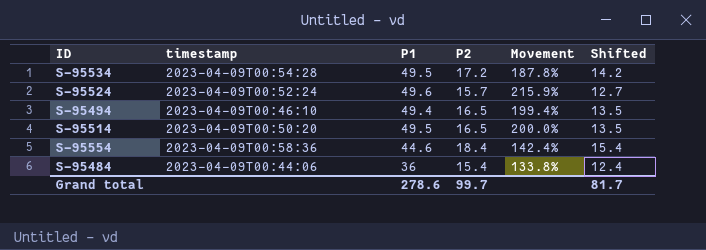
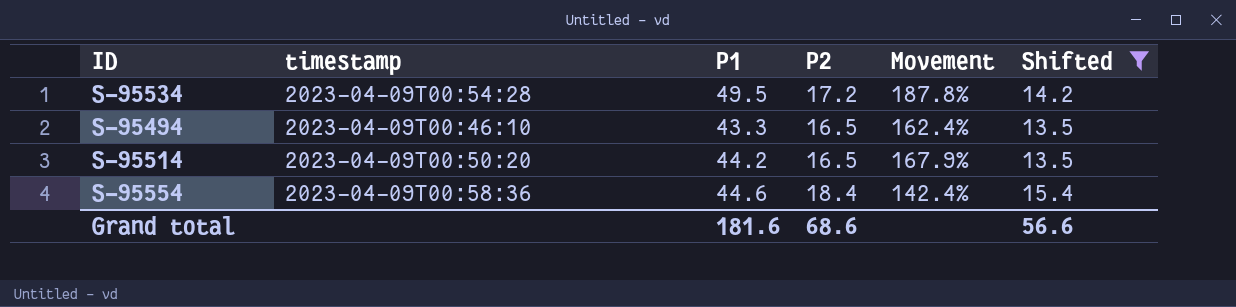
filter: none -> Shifted >= 13.5
S-95494 | P1: 49.4 -> 43.3
S-95494 | Movement: 199.4% -> 162.4%
S-95514 | P1: 49.5 -> 44.2
S-95514 | Movement: 200.0% -> 167.9%
Grand total | P1: 278.6 -> 181.6
Grand total | P2: 99.7 -> 68.6
Grand total | Shifted: 81.7 -> 56.6

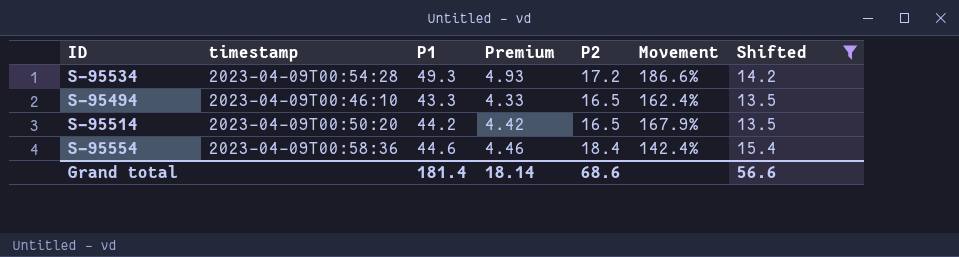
column Premium | formula: none -> [P1] * 0.1
S-95534 | P1: 49.5 -> 49.3
S-95534 | Movement: 187.8% -> 186.6%
Grand total | P1: 181.6 -> 181.4

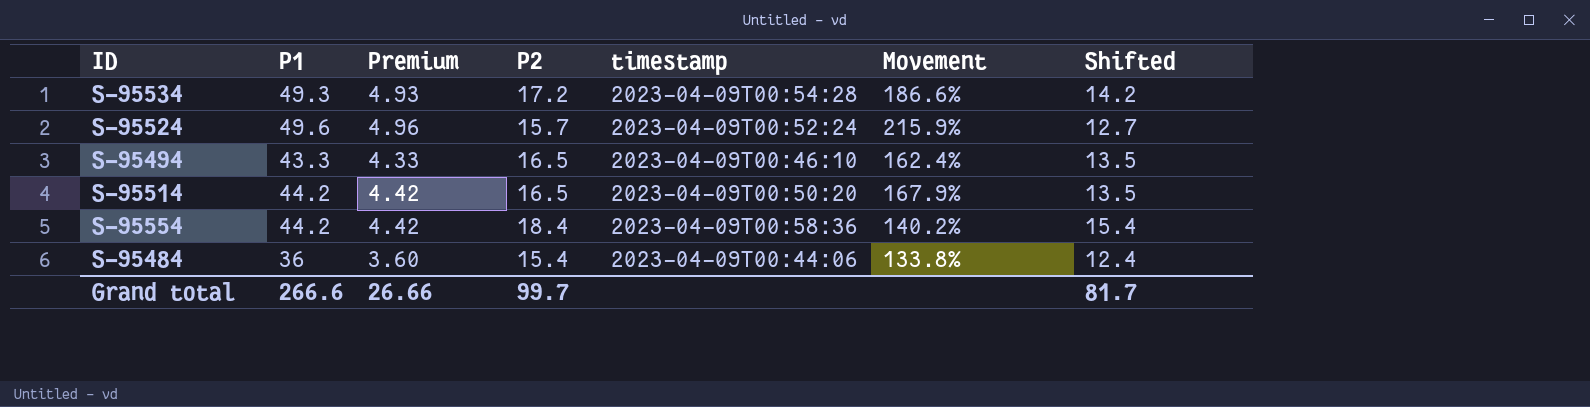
filter: Shifted >= 13.5 -> none
column timestamp | position: 2 -> 5
S-95554 | P1: 44.6 -> 44.2
S-95554 | Premium: 4.46 -> 4.42
S-95554 | Movement: 142.4% -> 140.2%
Grand total | P1: 181.4 -> 266.6
Grand total | Premium: 18.14 -> 26.66
Grand total | P2: 68.6 -> 99.7
Grand total | Shifted: 56.6 -> 81.7

